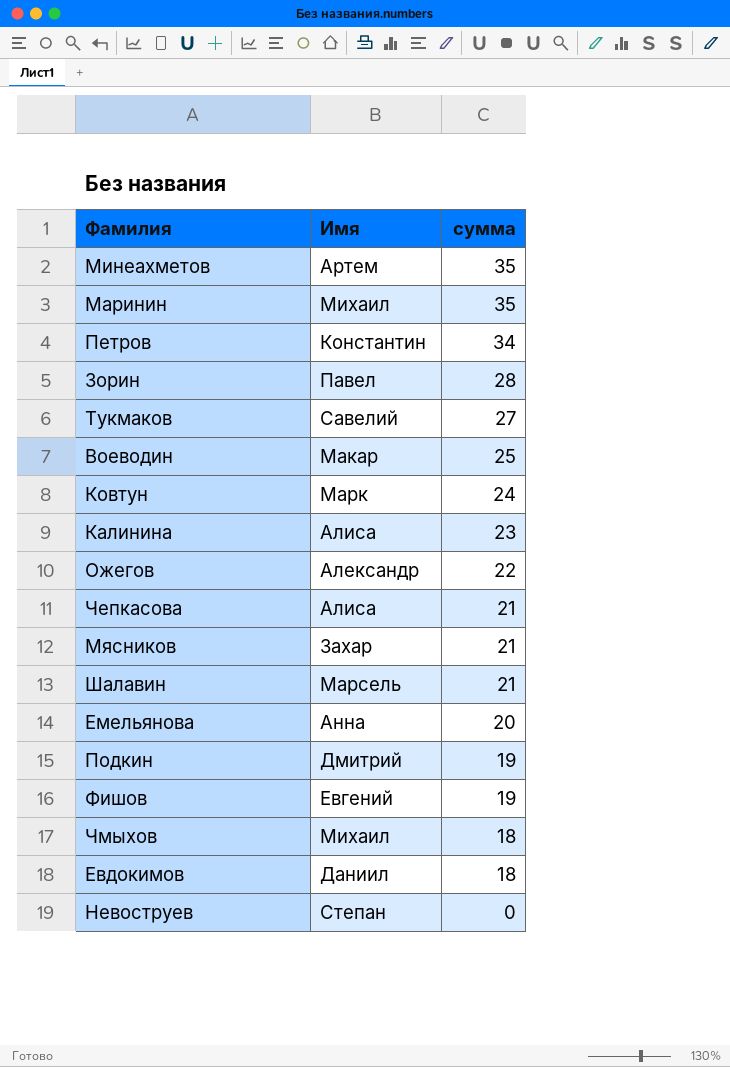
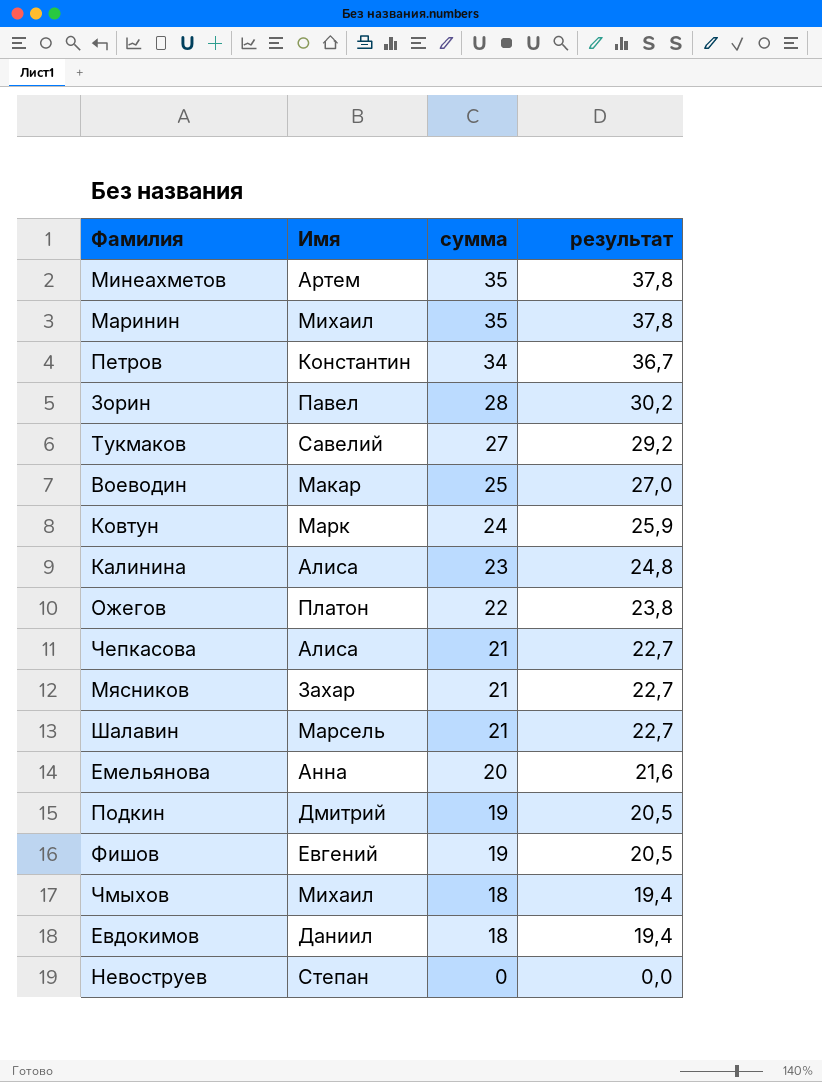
column результат | formula: none -> [сумма] * 1,08
Ожегов | Имя: Александр -> Платон

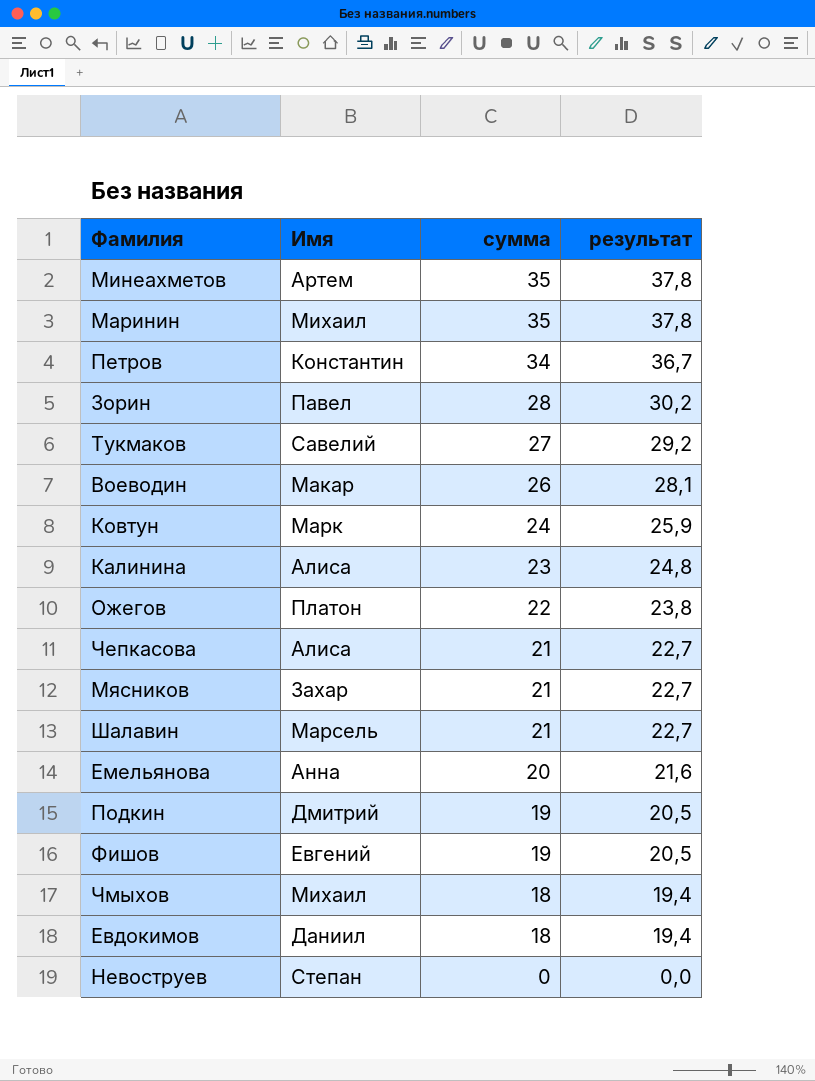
Воеводин | сумма: 25 -> 26
Воеводин | результат: 27,0 -> 28,1

